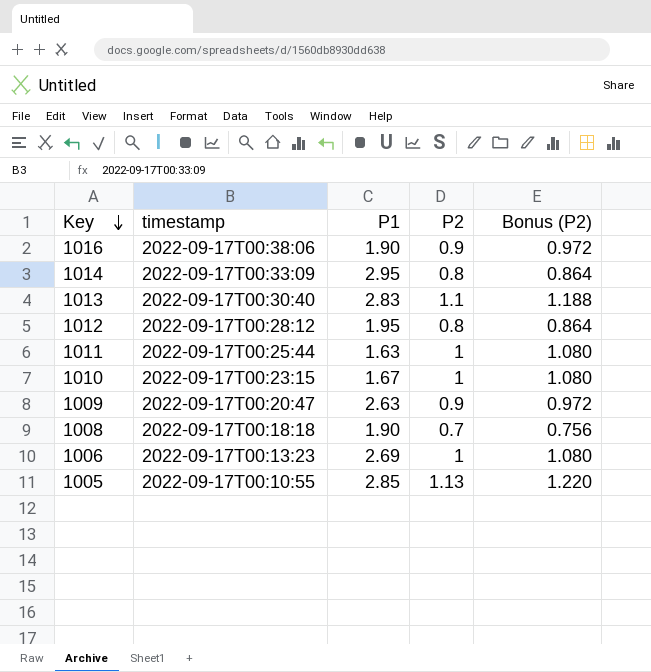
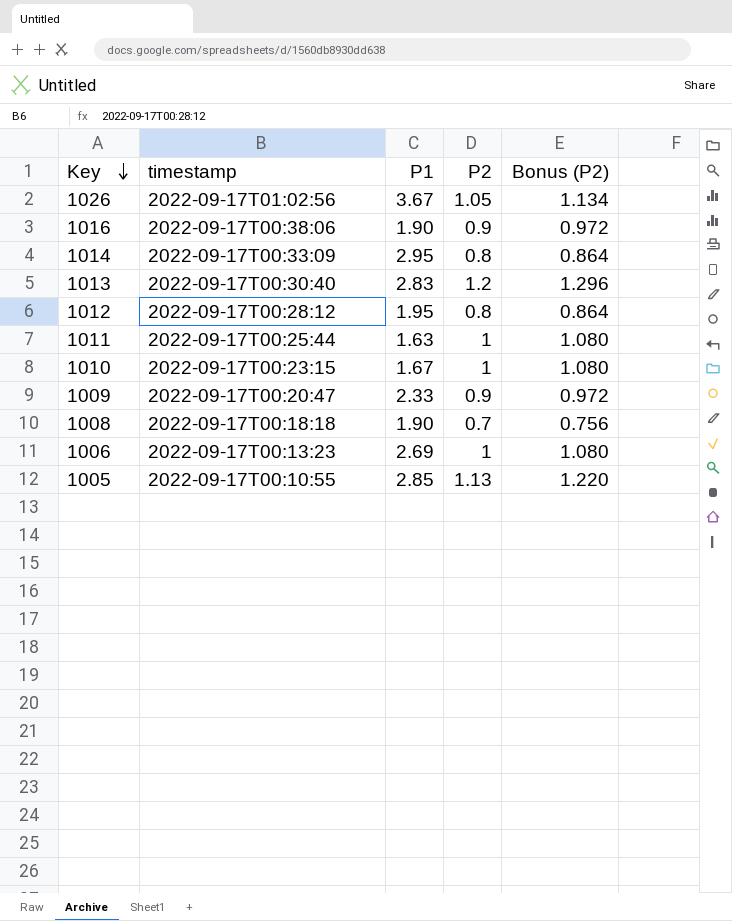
row 1026: none -> 2022-09-17T01:02:56 | 3.67 | 1.05 | 1.134
1013 | P2: 1.1 -> 1.2
1013 | Bonus (P2): 1.188 -> 1.296
1009 | P1: 2.63 -> 2.33

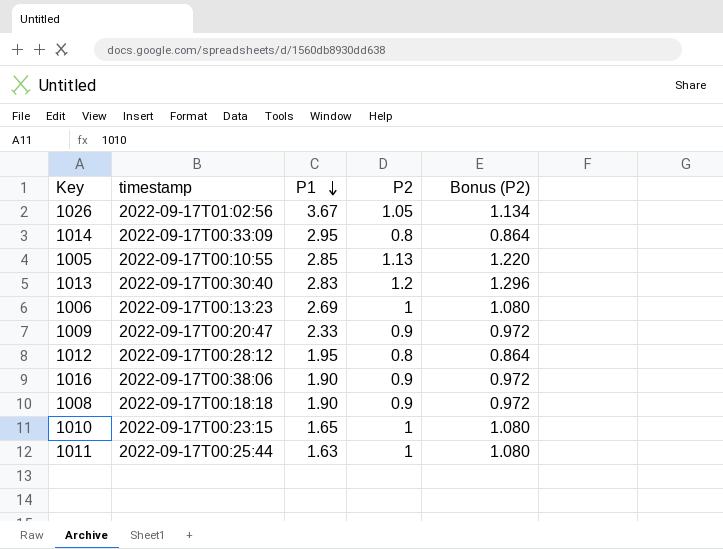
row order: Key descending -> P1 descending
1008 | P2: 0.7 -> 0.9
1008 | Bonus (P2): 0.756 -> 0.972
1010 | P1: 1.67 -> 1.65

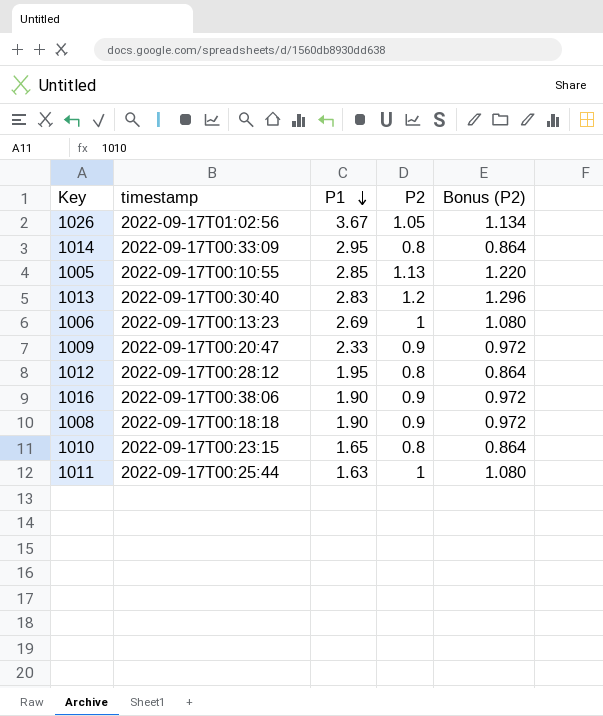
1010 | P2: 1 -> 0.8
1010 | Bonus (P2): 1.080 -> 0.864

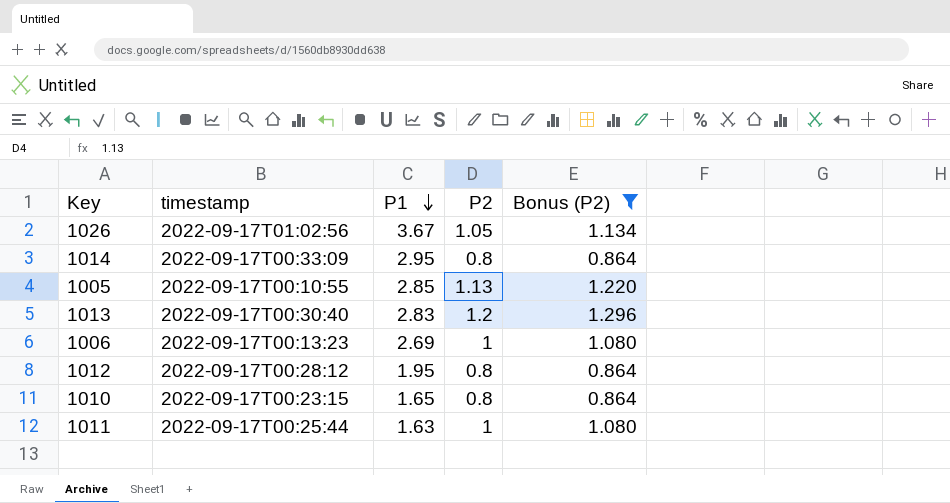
filter: none -> Bonus (P2) != 0.972

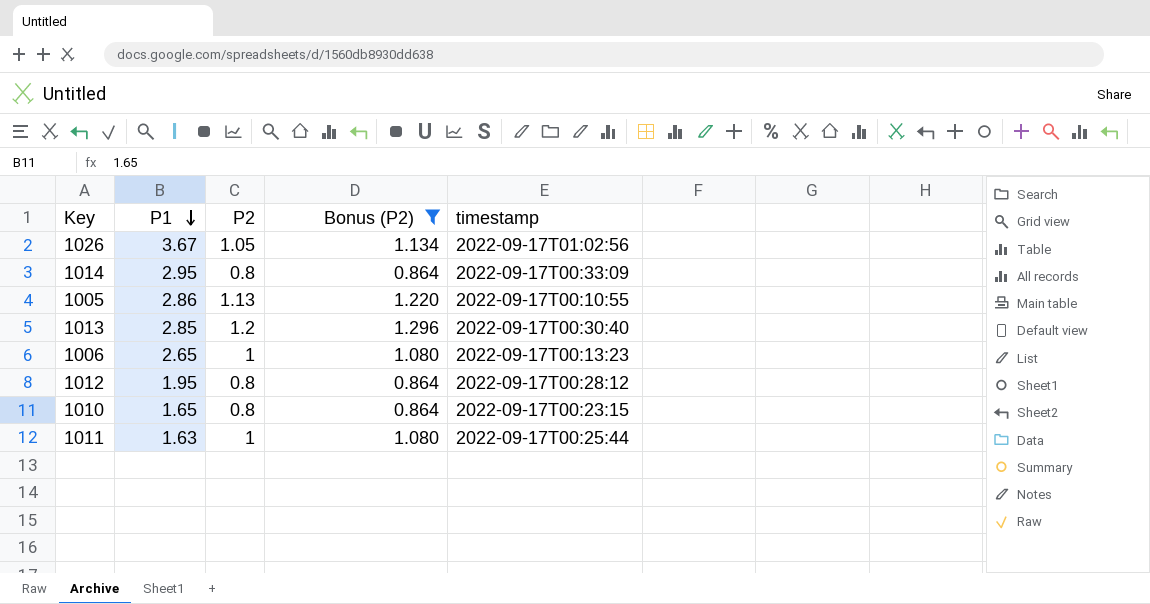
column timestamp | position: 2 -> 5
1005 | P1: 2.85 -> 2.86
1013 | P1: 2.83 -> 2.85
1006 | P1: 2.69 -> 2.65

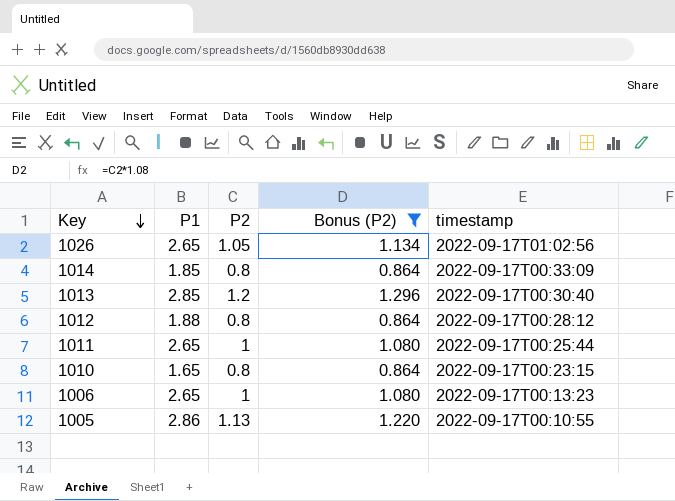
row order: P1 descending -> Key descending
1026 | P1: 3.67 -> 2.65
1014 | P1: 2.95 -> 1.85
1012 | P1: 1.95 -> 1.88
1011 | P1: 1.63 -> 2.65

